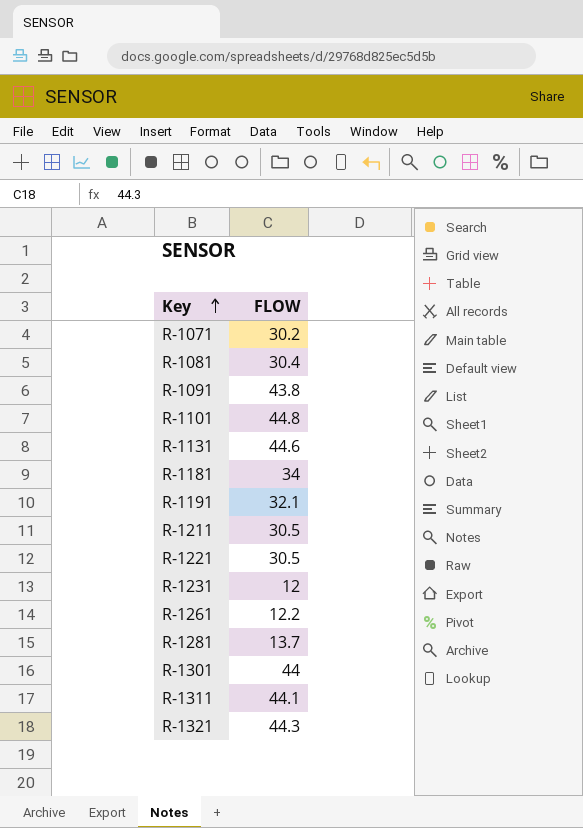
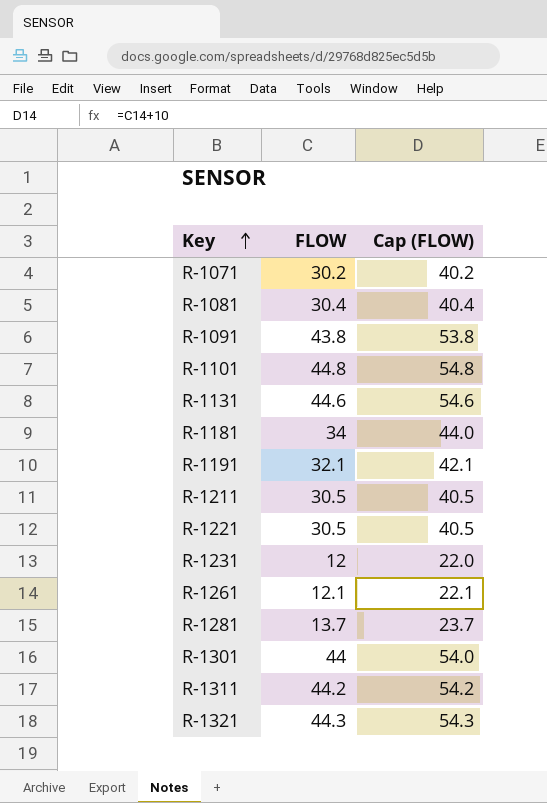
column Cap (FLOW) | formula: none -> [FLOW] + 10
R-1261 | FLOW: 12.2 -> 12.1
R-1311 | FLOW: 44.1 -> 44.2

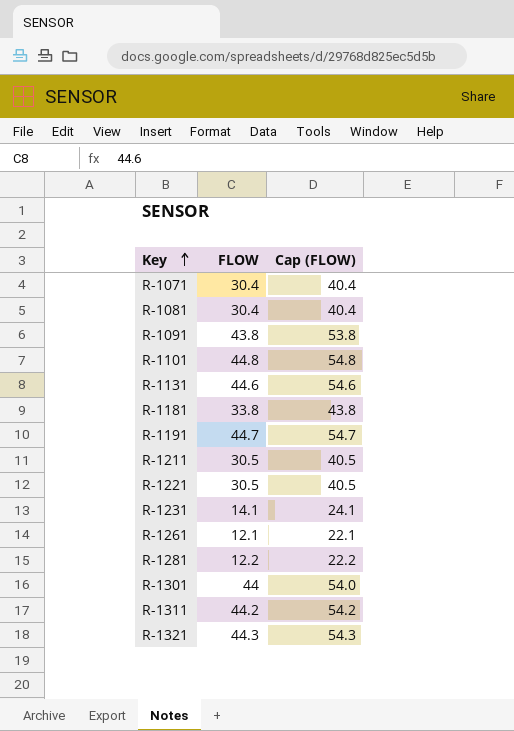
R-1071 | FLOW: 30.2 -> 30.4
R-1071 | Cap (FLOW): 40.2 -> 40.4
R-1181 | FLOW: 34 -> 33.8
R-1181 | Cap (FLOW): 44.0 -> 43.8
R-1191 | FLOW: 32.1 -> 44.7
R-1191 | Cap (FLOW): 42.1 -> 54.7
R-1231 | FLOW: 12 -> 14.1
R-1231 | Cap (FLOW): 22.0 -> 24.1
R-1281 | FLOW: 13.7 -> 12.2
R-1281 | Cap (FLOW): 23.7 -> 22.2

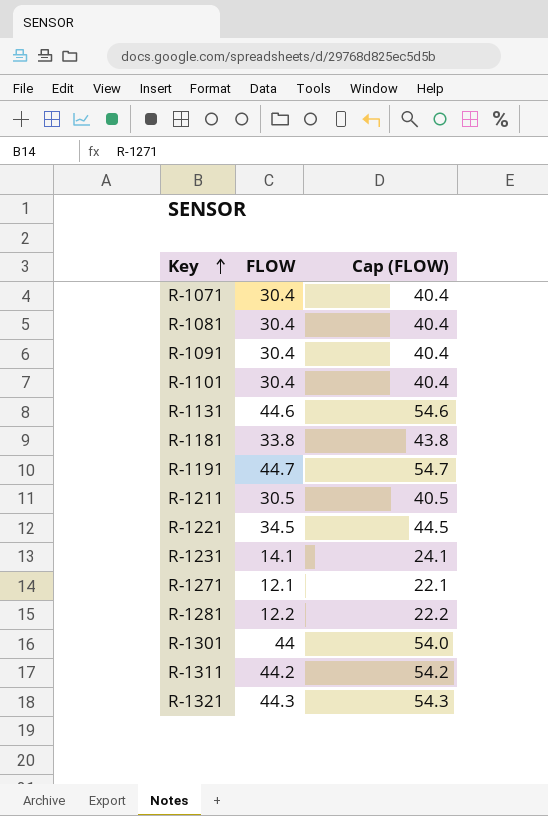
row R-1261: 12.1 | 22.1 -> none
R-1091 | FLOW: 43.8 -> 30.4
R-1091 | Cap (FLOW): 53.8 -> 40.4
R-1101 | FLOW: 44.8 -> 30.4
R-1101 | Cap (FLOW): 54.8 -> 40.4
R-1221 | FLOW: 30.5 -> 34.5
R-1221 | Cap (FLOW): 40.5 -> 44.5
row R-1271: none -> 12.1 | 22.1

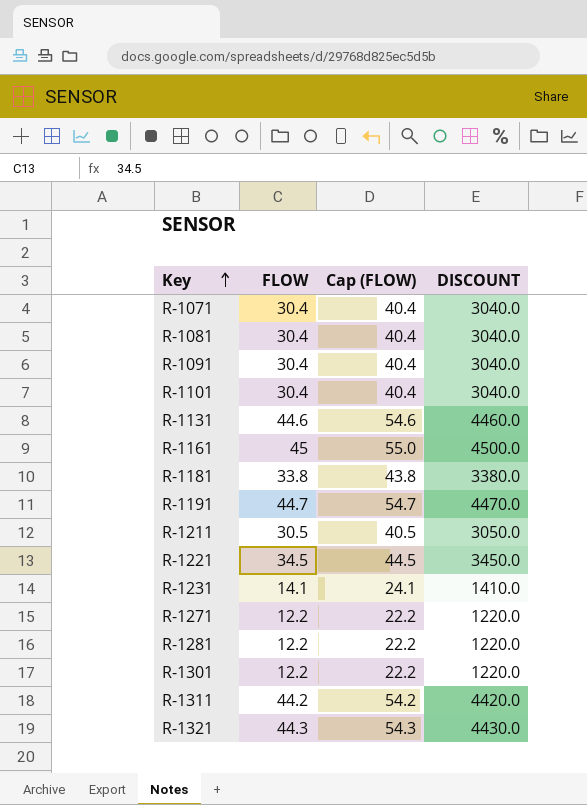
column DISCOUNT | formula: none -> [FLOW] * 100
row R-1161: none -> 45 | 55.0 | 4500.0
R-1271 | FLOW: 12.1 -> 12.2
R-1271 | Cap (FLOW): 22.1 -> 22.2
R-1301 | FLOW: 44 -> 12.2
R-1301 | Cap (FLOW): 54.0 -> 22.2

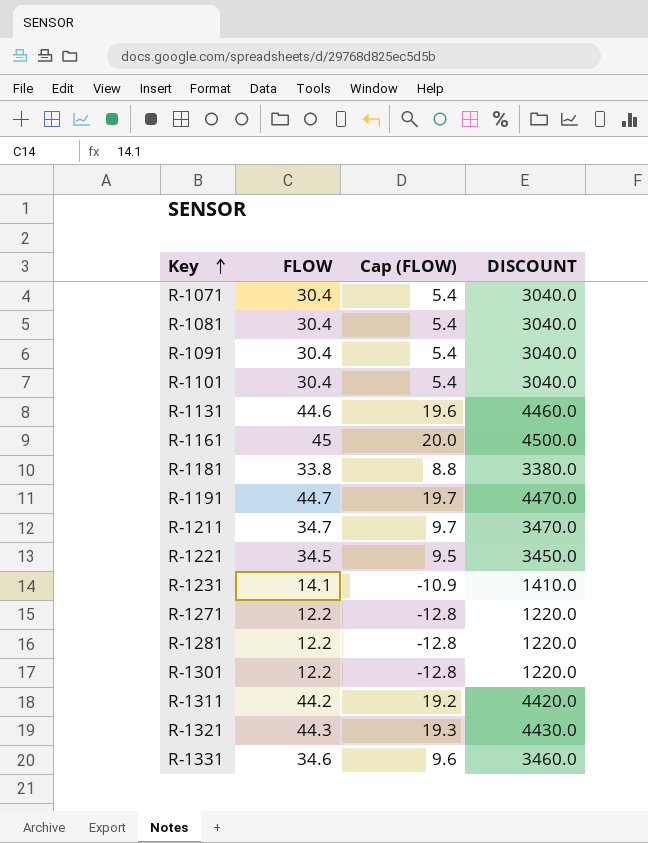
column Cap (FLOW) | formula: [FLOW] + 10 -> [FLOW] - 25
R-1211 | FLOW: 30.5 -> 34.7
R-1211 | DISCOUNT: 3050.0 -> 3470.0
row R-1331: none -> 34.6 | 9.6 | 3460.0

